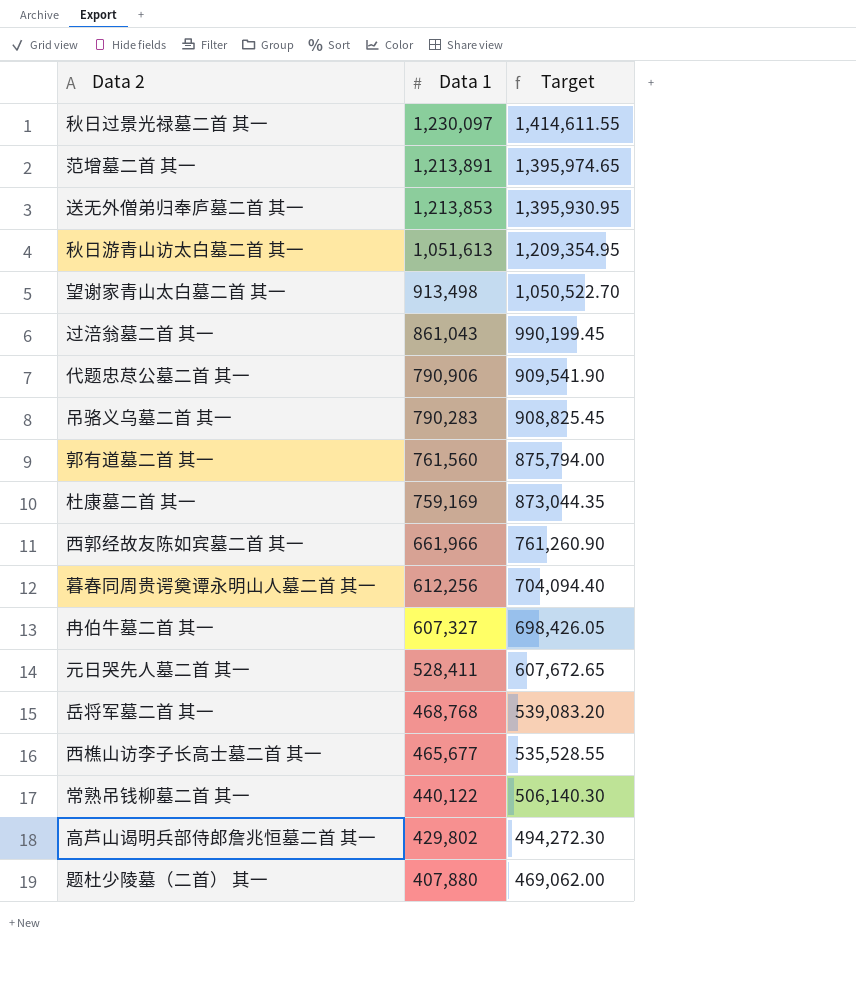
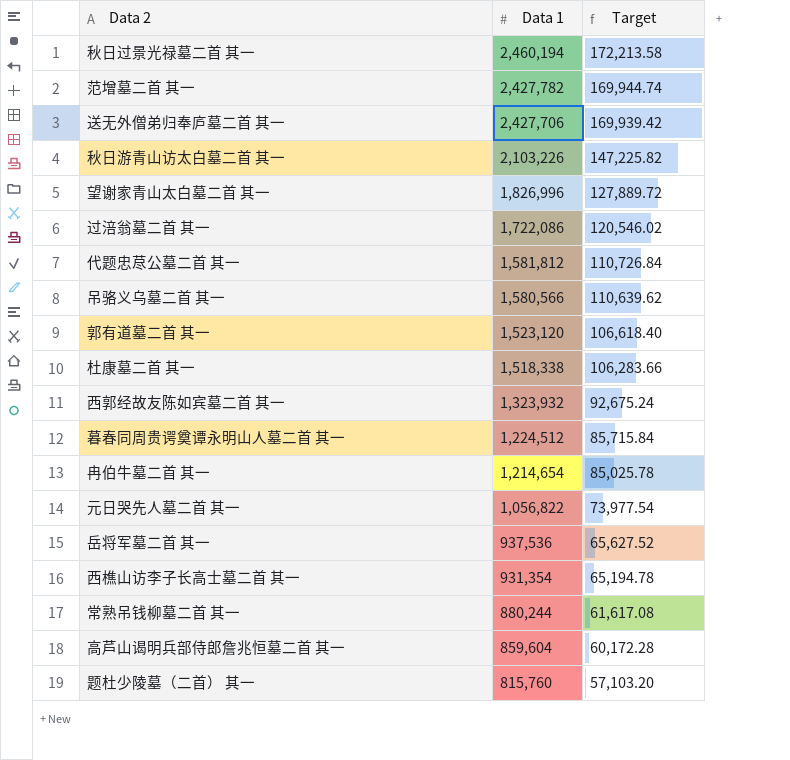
column Target | formula: [Data 1] * 1.15 -> [Data 1] * 0.07
秋日过景光禄墓二首 其一 | Data 1: 1,230,097 -> 2,460,194
范增墓二首 其一 | Data 1: 1,213,891 -> 2,427,782
送无外僧弟归奉庐墓二首 其一 | Data 1: 1,213,853 -> 2,427,706
秋日游青山访太白墓二首 其一 | Data 1: 1,051,613 -> 2,103,226
望谢家青山太白墓二首 其一 | Data 1: 913,498 -> 1,826,996
过涪翁墓二首 其一 | Data 1: 861,043 -> 1,722,086
代题忠荩公墓二首 其一 | Data 1: 790,906 -> 1,581,812
吊骆义乌墓二首 其一 | Data 1: 790,283 -> 1,580,566
郭有道墓二首 其一 | Data 1: 761,560 -> 1,523,120
杜康墓二首 其一 | Data 1: 759,169 -> 1,518,338
西郭经故友陈如宾墓二首 其一 | Data 1: 661,966 -> 1,323,932
暮春同周贵谔奠谭永明山人墓二首 其一 | Data 1: 612,256 -> 1,224,512
冉伯牛墓二首 其一 | Data 1: 607,327 -> 1,214,654
元日哭先人墓二首 其一 | Data 1: 528,411 -> 1,056,822
岳将军墓二首 其一 | Data 1: 468,768 -> 937,536
西樵山访李子长高士墓二首 其一 | Data 1: 465,677 -> 931,354
常熟吊钱柳墓二首 其一 | Data 1: 440,122 -> 880,244
高芦山谒明兵部侍郎詹兆恒墓二首 其一 | Data 1: 429,802 -> 859,604
题杜少陵墓（二首） 其一 | Data 1: 407,880 -> 815,760

